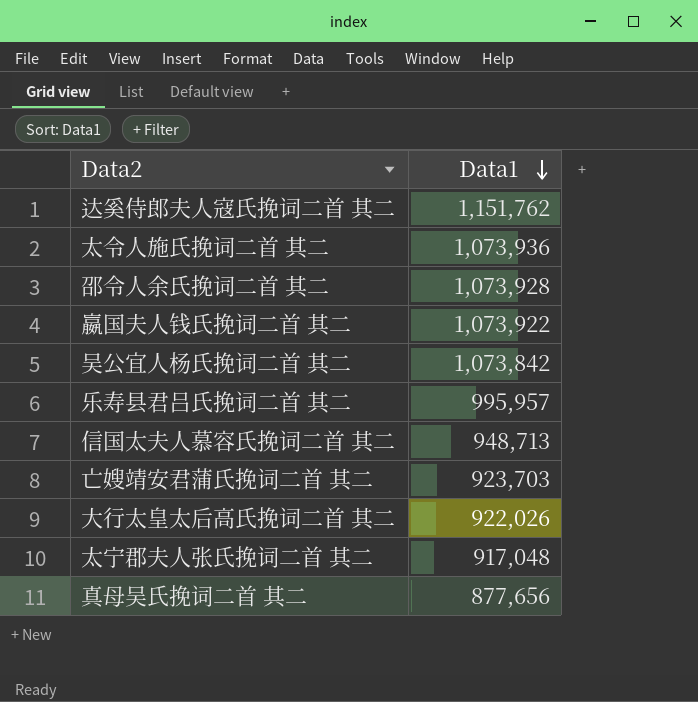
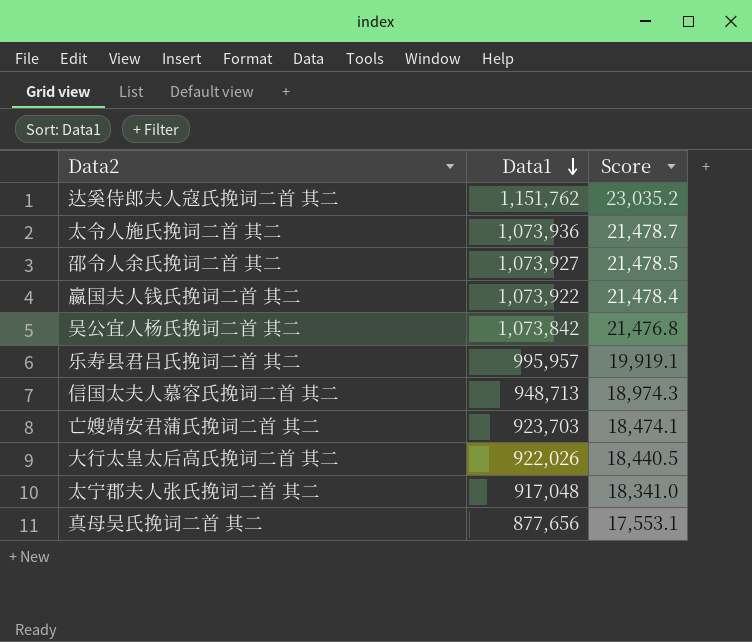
column Score | formula: none -> [Data1] * 0.02
邵令人余氏挽词二首 其二 | Data1: 1,073,928 -> 1,073,927

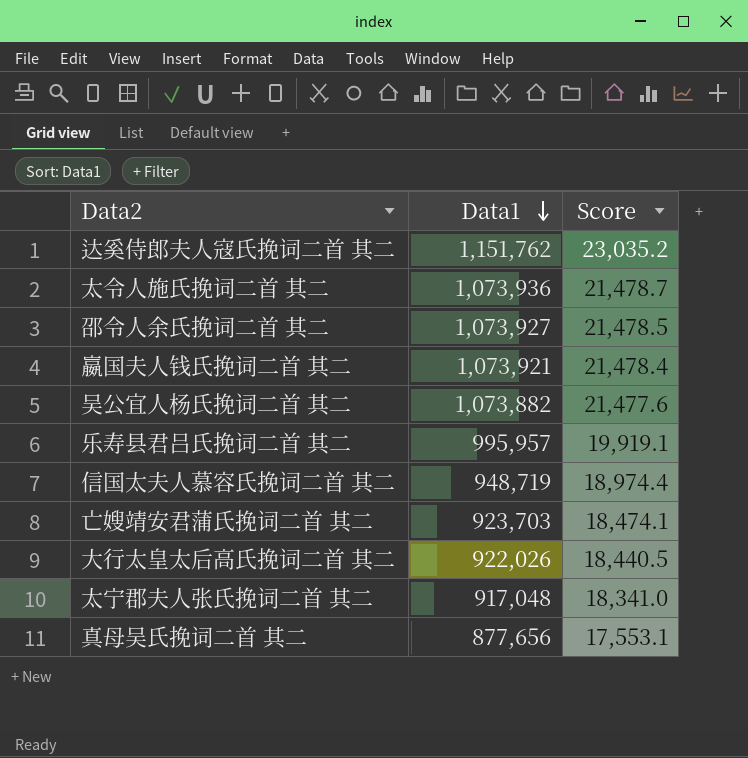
嬴国夫人钱氏挽词二首 其二 | Data1: 1,073,922 -> 1,073,921
吴公宜人杨氏挽词二首 其二 | Data1: 1,073,842 -> 1,073,882
吴公宜人杨氏挽词二首 其二 | Score: 21,476.8 -> 21,477.6
信国太夫人慕容氏挽词二首 其二 | Data1: 948,713 -> 948,719
信国太夫人慕容氏挽词二首 其二 | Score: 18,974.3 -> 18,974.4

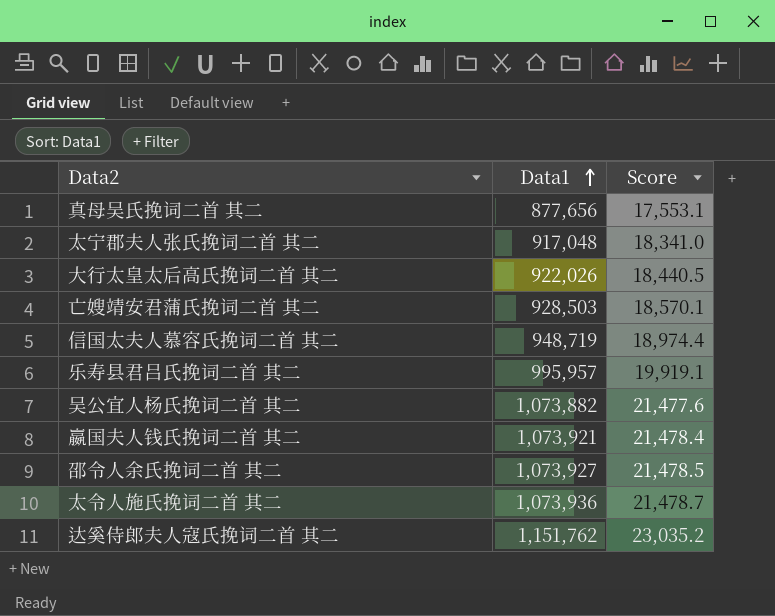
row order: Data1 descending -> Data1 ascending
亡嫂靖安君蒲氏挽词二首 其二 | Data1: 923,703 -> 928,503
亡嫂靖安君蒲氏挽词二首 其二 | Score: 18,474.1 -> 18,570.1

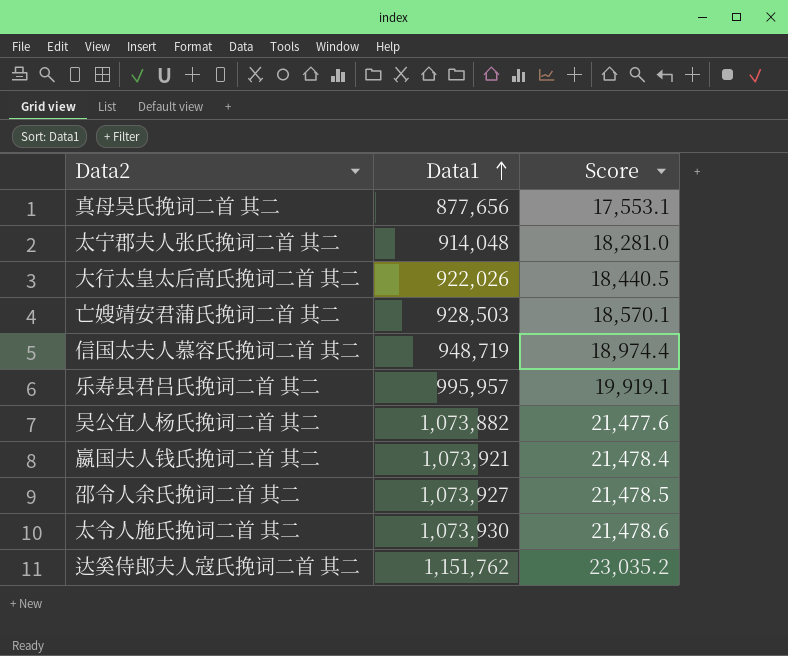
太宁郡夫人张氏挽词二首 其二 | Data1: 917,048 -> 914,048
太宁郡夫人张氏挽词二首 其二 | Score: 18,341.0 -> 18,281.0
太令人施氏挽词二首 其二 | Data1: 1,073,936 -> 1,073,930
太令人施氏挽词二首 其二 | Score: 21,478.7 -> 21,478.6

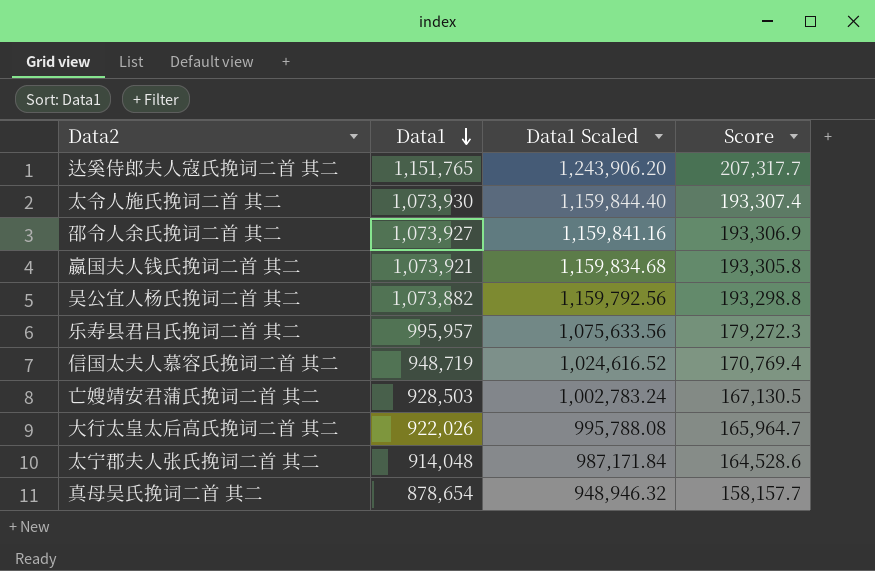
row order: Data1 ascending -> Data1 descending
column Data1 Scaled | formula: none -> [Data1] * 1.08
column Score | formula: [Data1] * 0.02 -> [Data1] * 0.18
达奚侍郎夫人寇氏挽词二首 其二 | Data1: 1,151,762 -> 1,151,765
真母吴氏挽词二首 其二 | Data1: 877,656 -> 878,654

